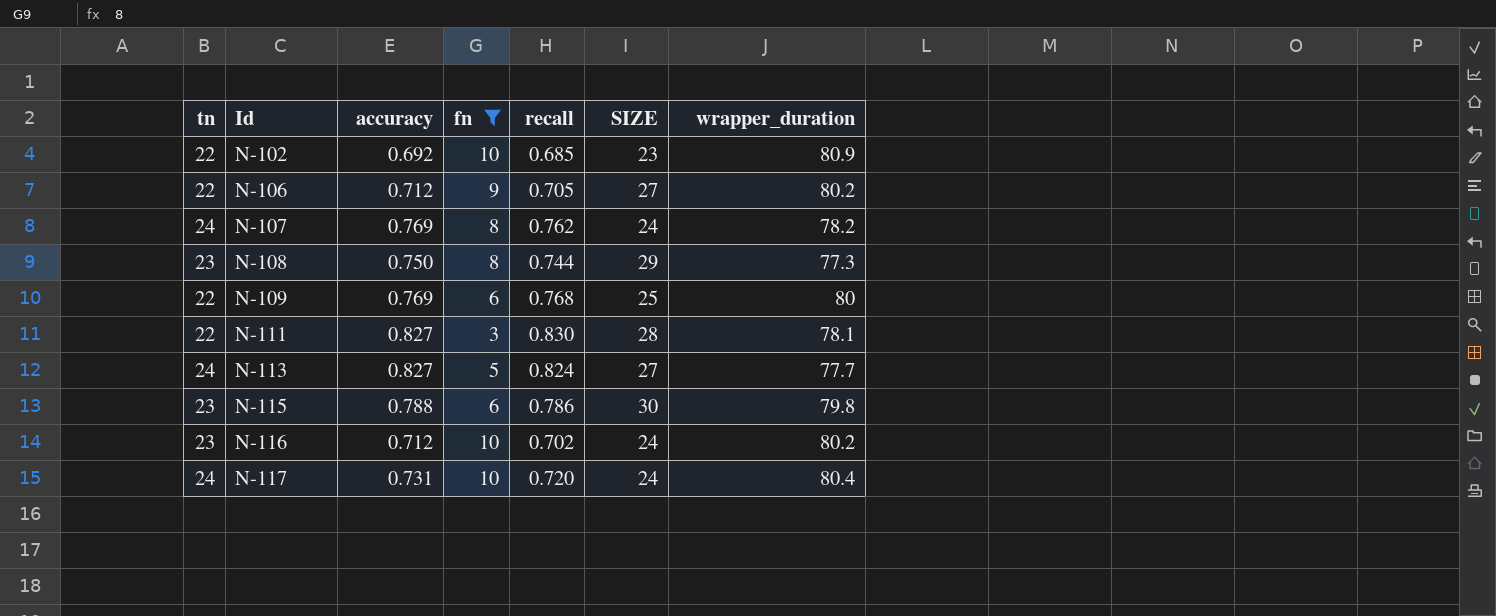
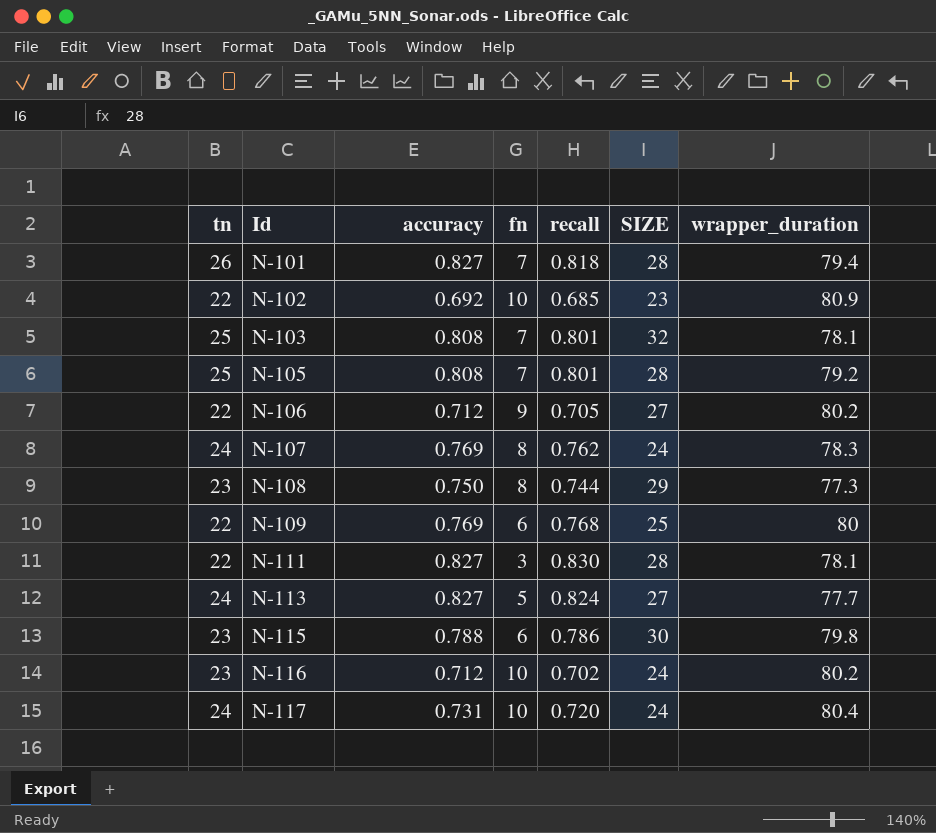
filter: fn != 7 -> none
N-107 | wrapper_duration: 78.2 -> 78.3

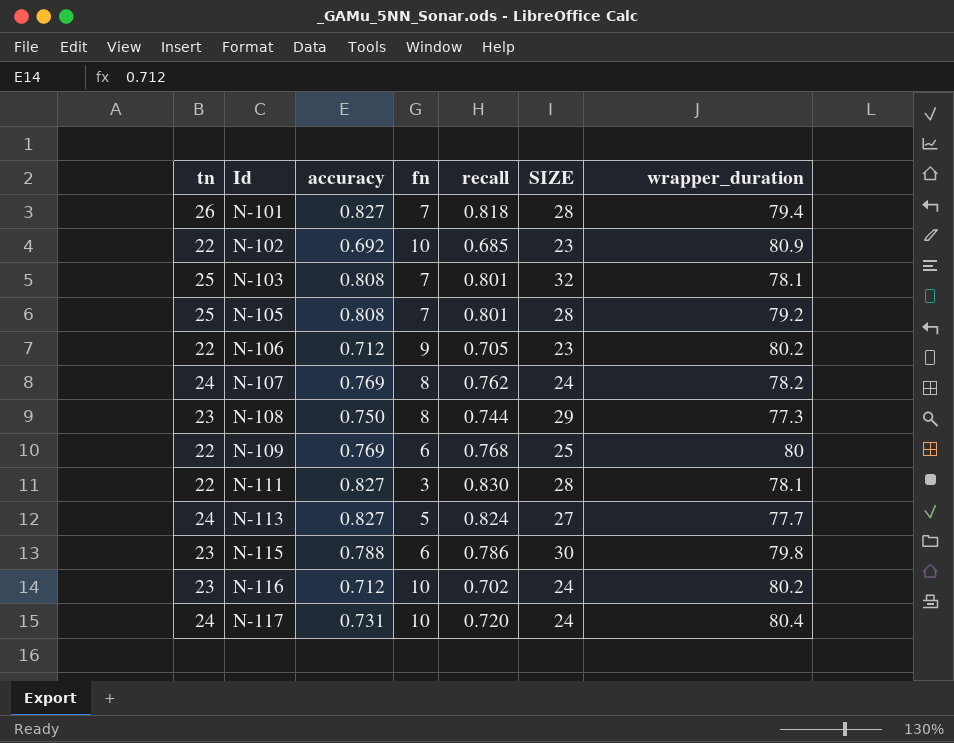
N-106 | SIZE: 27 -> 23
N-107 | wrapper_duration: 78.3 -> 78.2

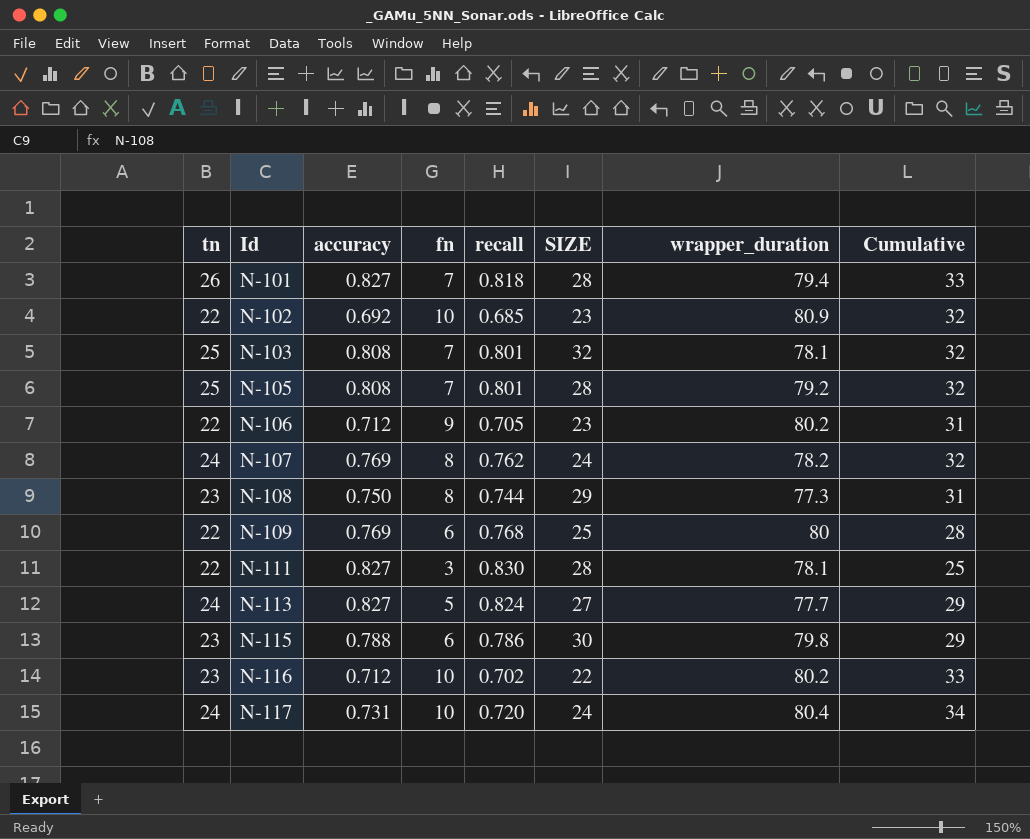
column Cumulative | formula: none -> [tn] + [fn]
N-116 | SIZE: 24 -> 22

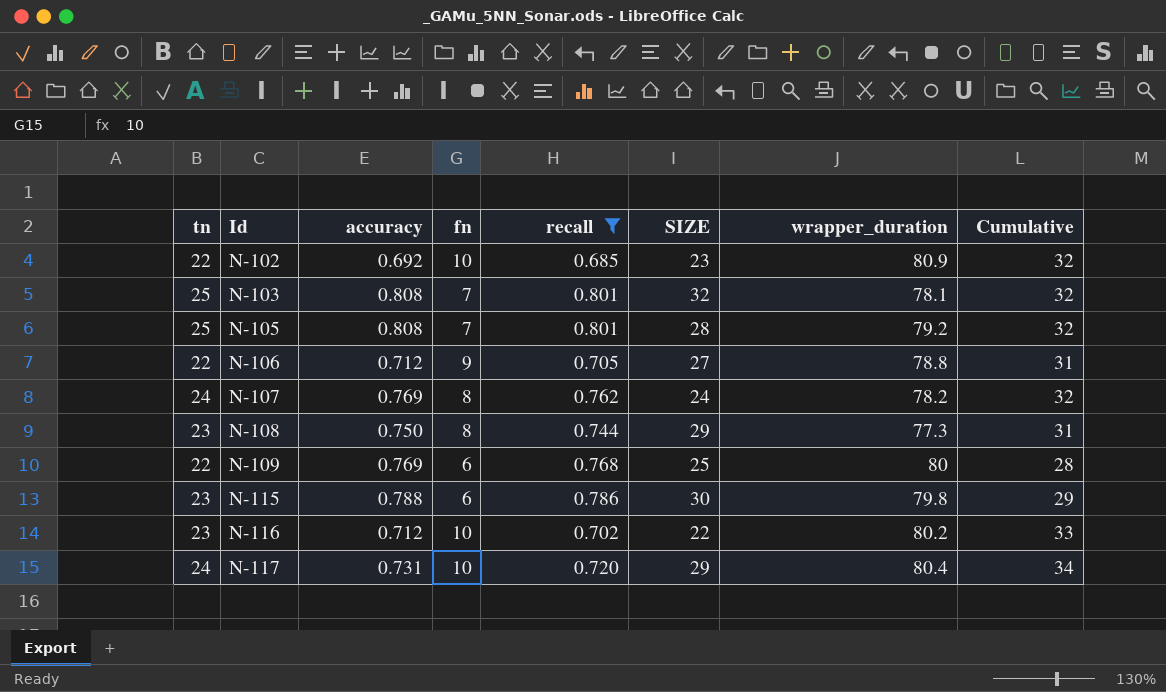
filter: none -> recall <= 0.801
N-106 | SIZE: 23 -> 27
N-106 | wrapper_duration: 80.2 -> 78.8
N-117 | SIZE: 24 -> 29

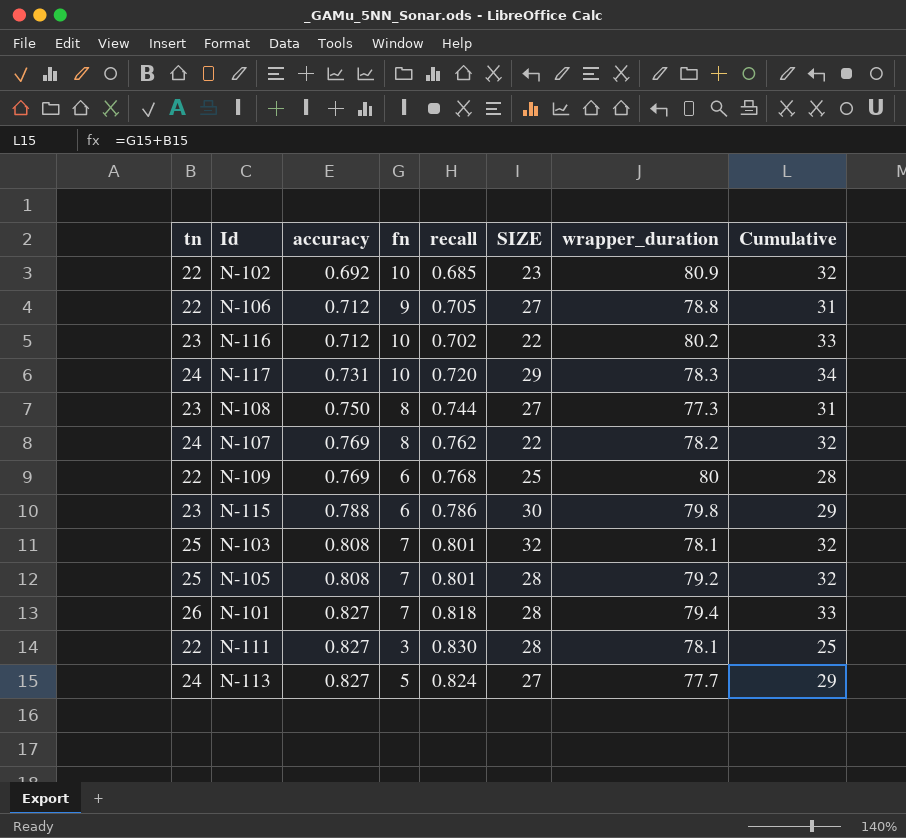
filter: recall <= 0.801 -> none
row order: Id ascending -> accuracy ascending
N-117 | wrapper_duration: 80.4 -> 78.3
N-108 | SIZE: 29 -> 27
N-107 | SIZE: 24 -> 22

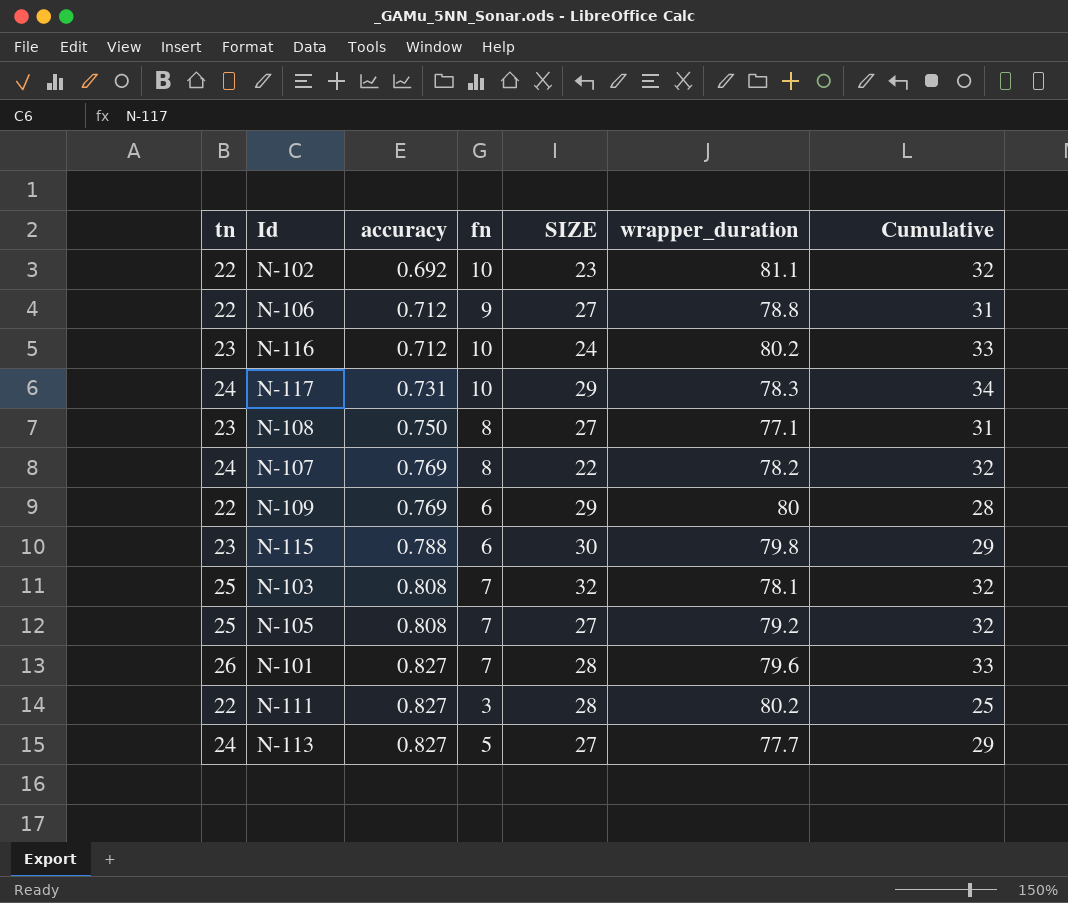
column recall | position: 5 -> none
N-102 | wrapper_duration: 80.9 -> 81.1
N-116 | SIZE: 22 -> 24
N-108 | wrapper_duration: 77.3 -> 77.1
N-109 | SIZE: 25 -> 29
N-105 | SIZE: 28 -> 27
N-101 | wrapper_duration: 79.4 -> 79.6
N-111 | wrapper_duration: 78.1 -> 80.2

